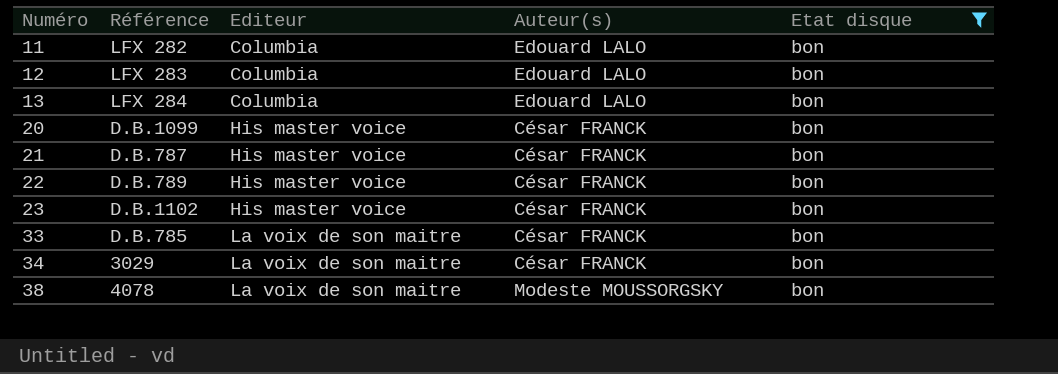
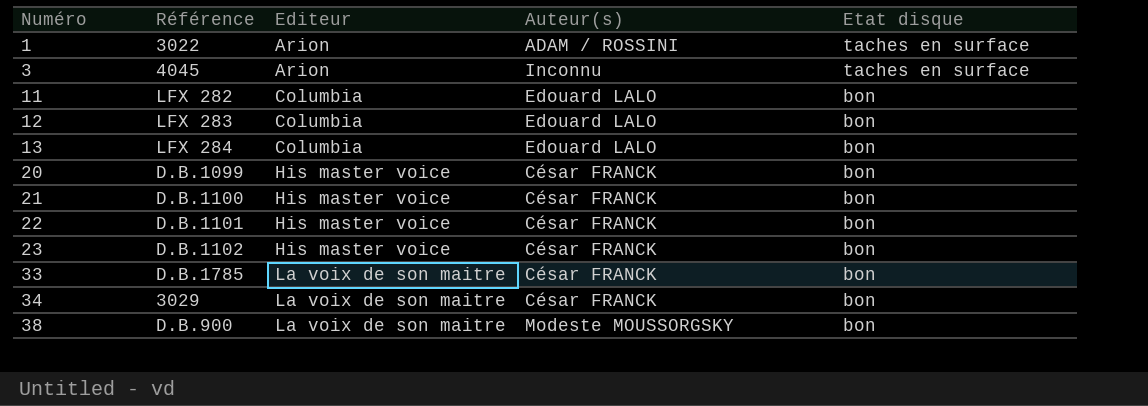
filter: Etat disque = bon -> none
21 | Référence: D.B.787 -> D.B.1100
22 | Référence: D.B.789 -> D.B.1101
33 | Référence: D.B.785 -> D.B.1785
38 | Référence: 4078 -> D.B.900

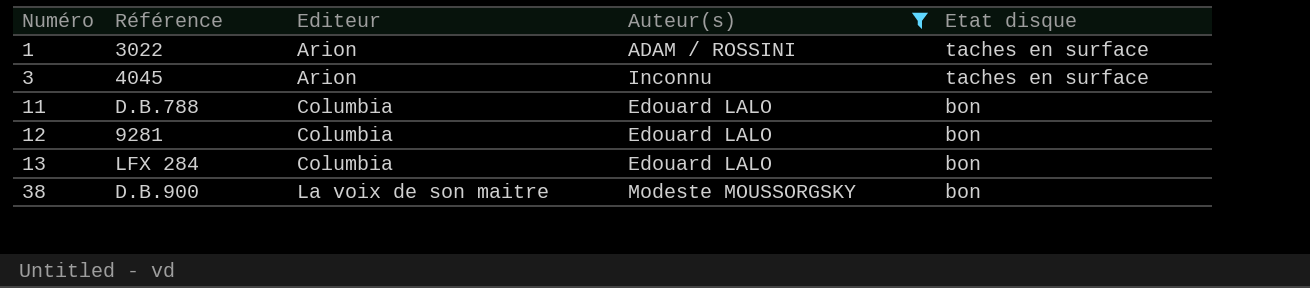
filter: none -> Auteur(s) != César FRANCK
11 | Référence: LFX 282 -> D.B.788
12 | Référence: LFX 283 -> 9281

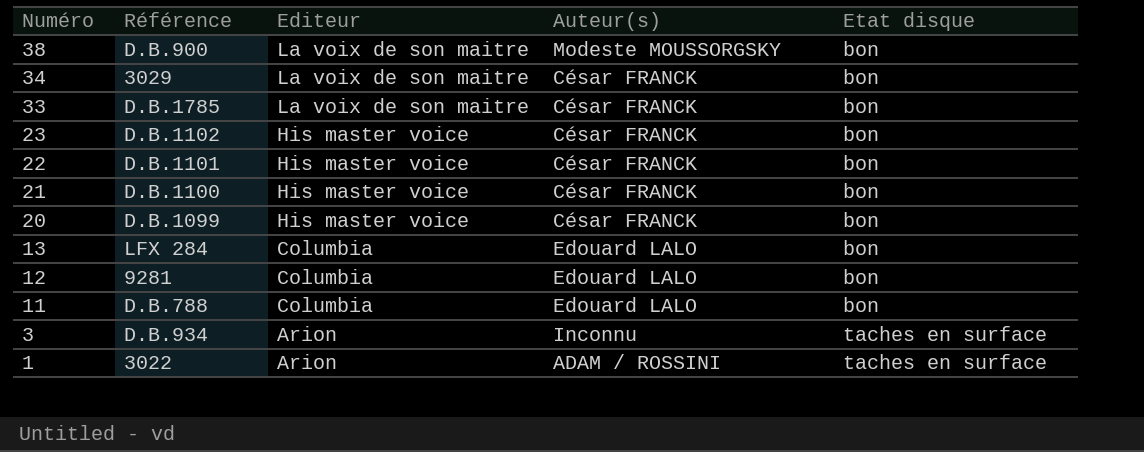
filter: Auteur(s) != César FRANCK -> none
row order: Numéro ascending -> Numéro descending
3 | Référence: 4045 -> D.B.934

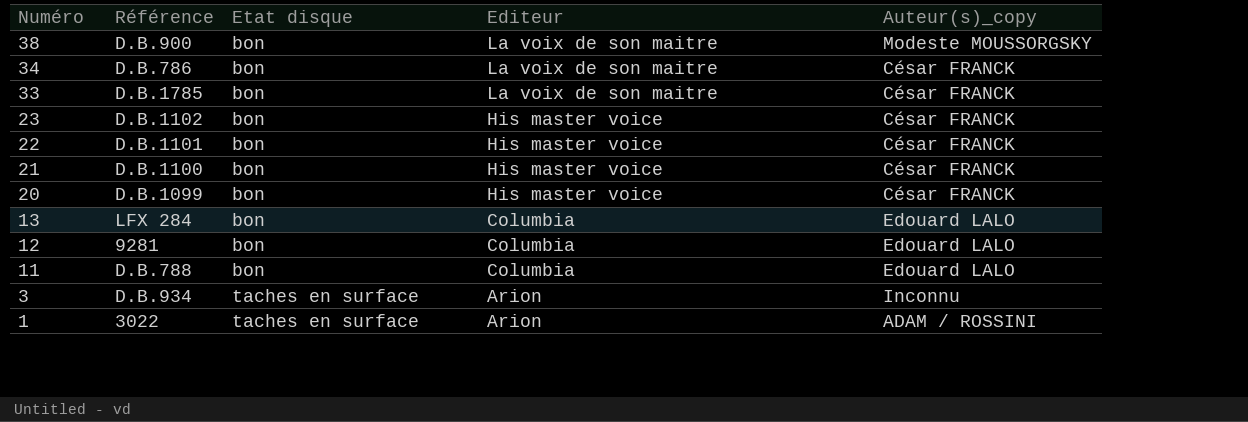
column Etat disque | position: 5 -> 3
column name: Auteur(s) -> Auteur(s)_copy
34 | Référence: 3029 -> D.B.786

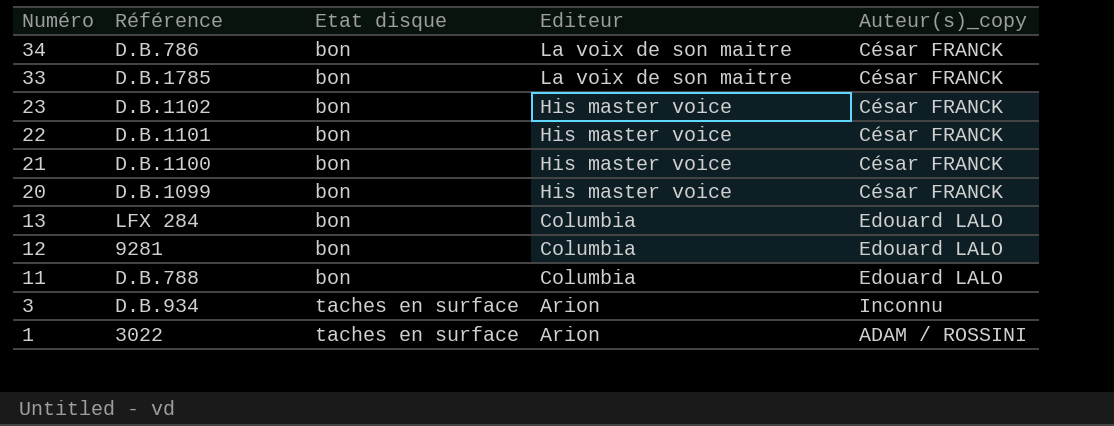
row 38: D.B.900 | bon | La voix de son maitre | Modeste MOUSSORGSKY -> none

